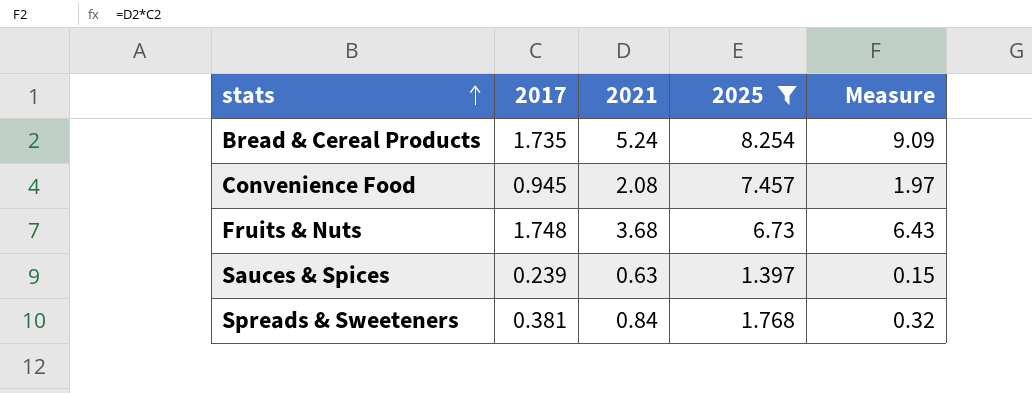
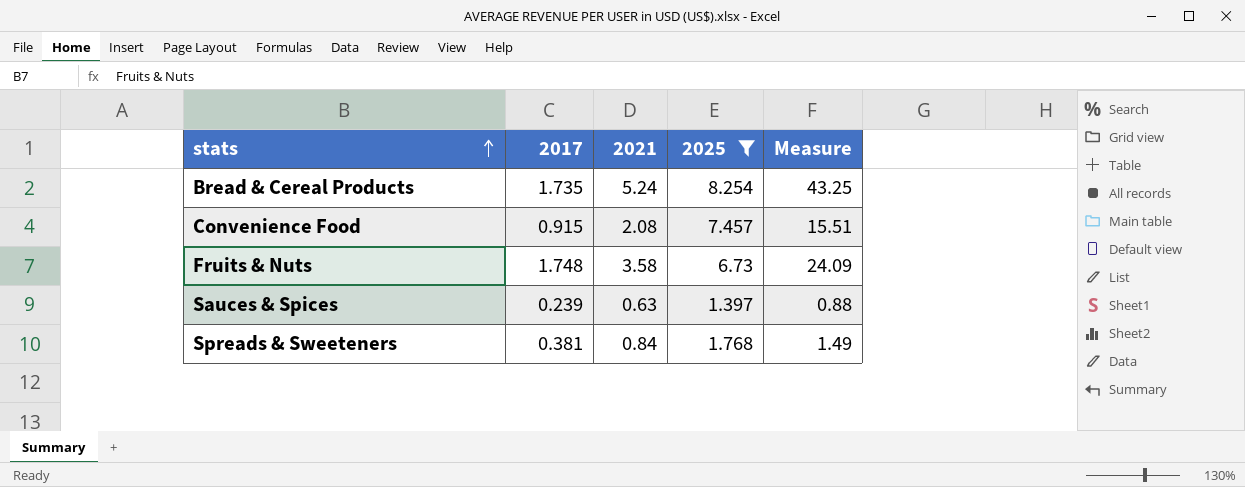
column Measure | formula: [2017] * [2021] -> [2021] * [2025]
Convenience Food | 2017: 0.945 -> 0.915
Fruits & Nuts | 2021: 3.68 -> 3.58

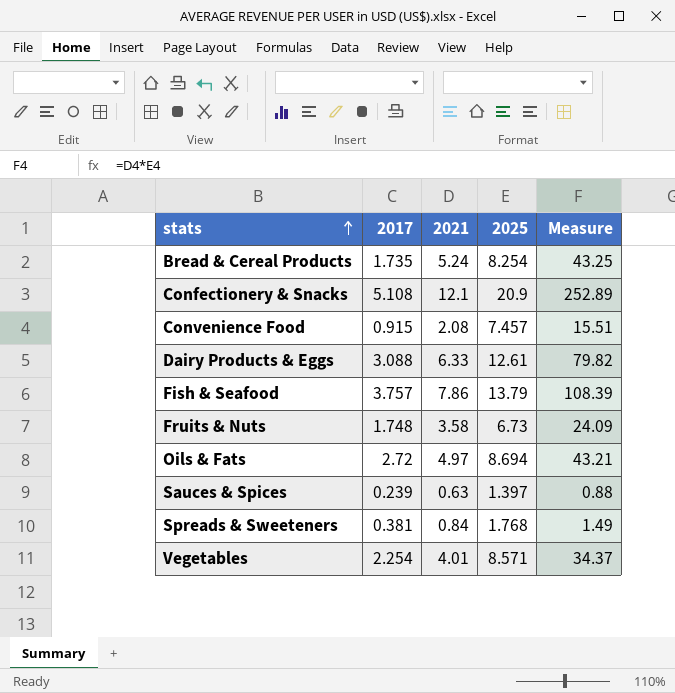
filter: 2025 <= 8.254 -> none

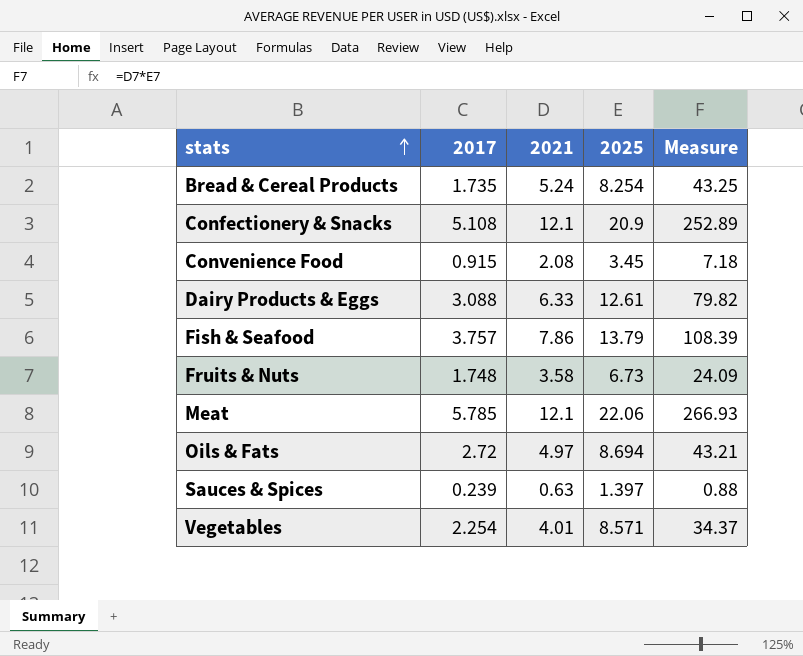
row Spreads & Sweeteners: 0.381 | 0.84 | 1.768 | 1.49 -> none
Convenience Food | 2025: 7.457 -> 3.45
Convenience Food | Measure: 15.51 -> 7.18
row Meat: none -> 5.785 | 12.1 | 22.06 | 266.93

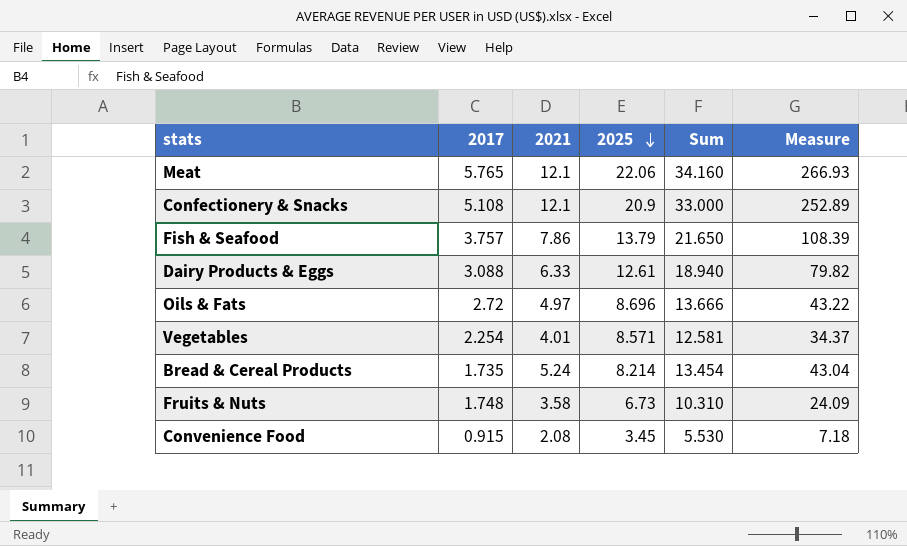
row order: stats ascending -> 2025 descending
column Sum | formula: none -> [2021] + [2025]
row Sauces & Spices: 0.239 | 0.63 | 1.397 | 0.88 -> none
Meat | 2017: 5.785 -> 5.765
Oils & Fats | 2025: 8.694 -> 8.696
Oils & Fats | Measure: 43.21 -> 43.22
Bread & Cereal Products | 2025: 8.254 -> 8.214
Bread & Cereal Products | Measure: 43.25 -> 43.04

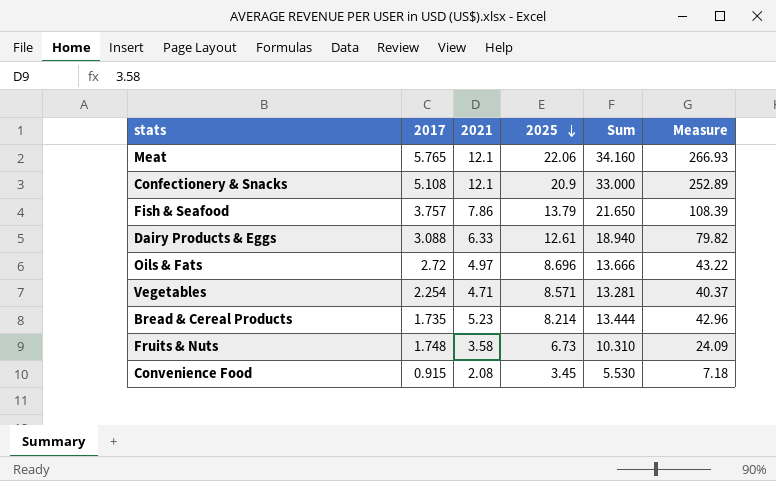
Vegetables | 2021: 4.01 -> 4.71
Vegetables | Sum: 12.581 -> 13.281
Vegetables | Measure: 34.37 -> 40.37
Bread & Cereal Products | 2021: 5.24 -> 5.23
Bread & Cereal Products | Sum: 13.454 -> 13.444
Bread & Cereal Products | Measure: 43.04 -> 42.96

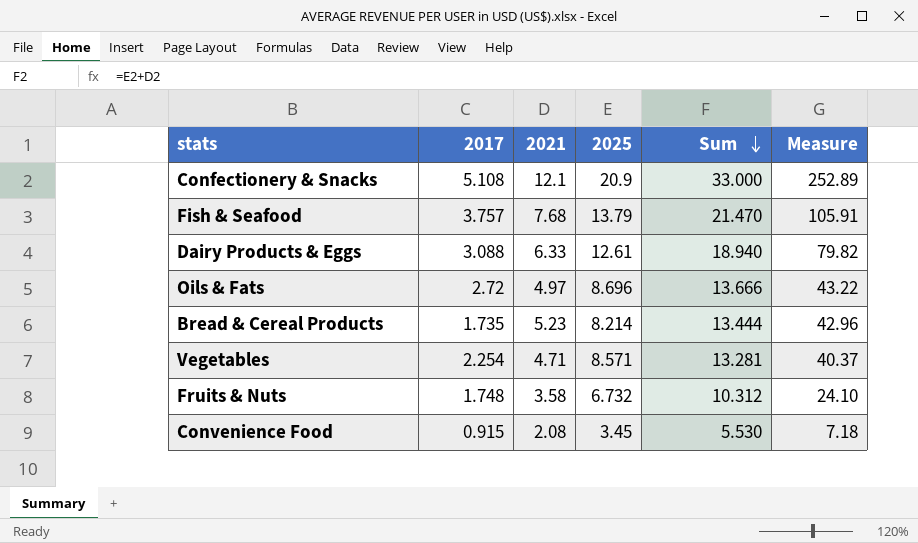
row order: 2025 descending -> Sum descending
row Meat: 5.765 | 12.1 | 22.06 | 34.160 | 266.93 -> none
Fish & Seafood | 2021: 7.86 -> 7.68
Fish & Seafood | Sum: 21.650 -> 21.470
Fish & Seafood | Measure: 108.39 -> 105.91
Fruits & Nuts | 2025: 6.73 -> 6.732
Fruits & Nuts | Sum: 10.310 -> 10.312
Fruits & Nuts | Measure: 24.09 -> 24.10

